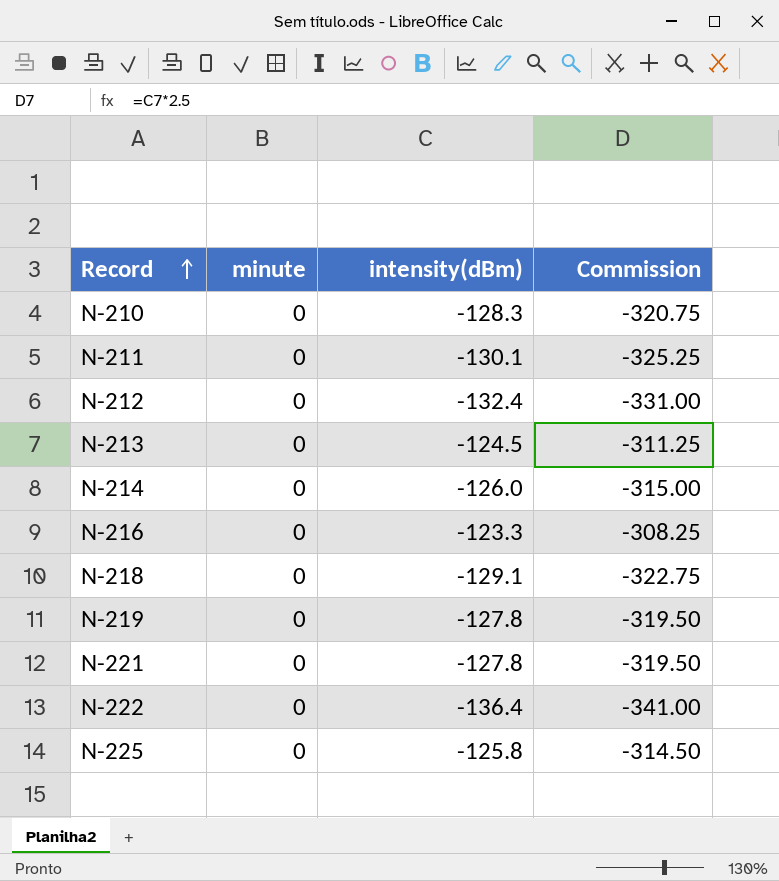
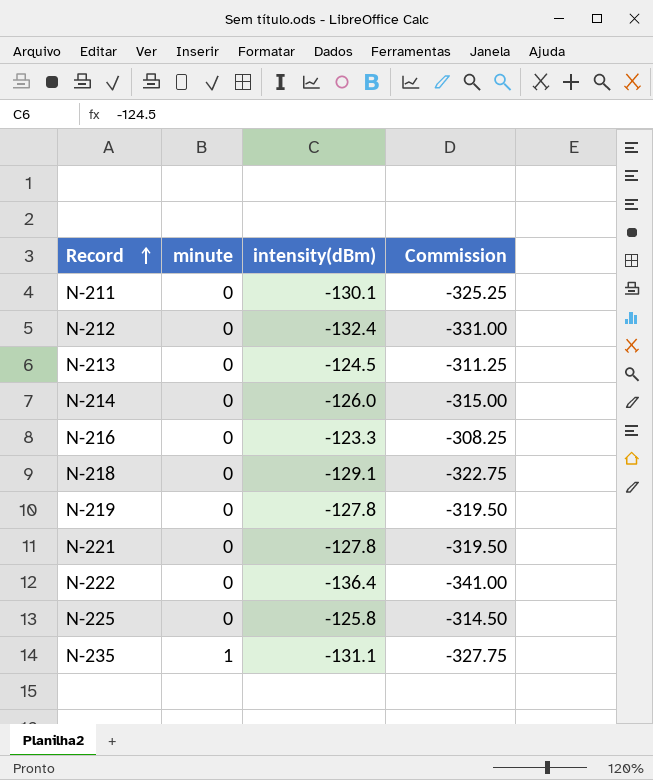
row N-210: 0 | -128.3 | -320.75 -> none
row N-235: none -> 1 | -131.1 | -327.75

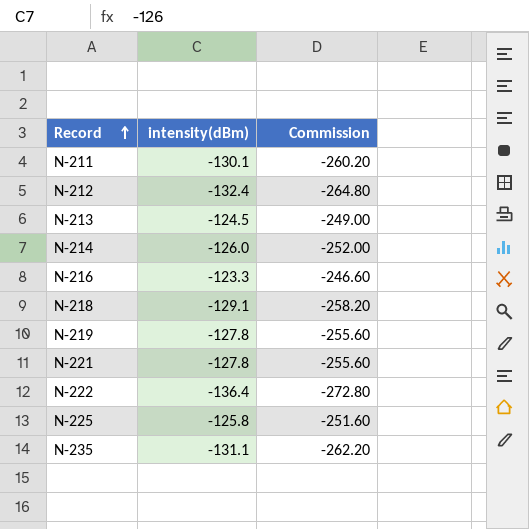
column minute | position: 2 -> none
column Commission | formula: [intensity(dBm)] * 2.5 -> [intensity(dBm)] * 2

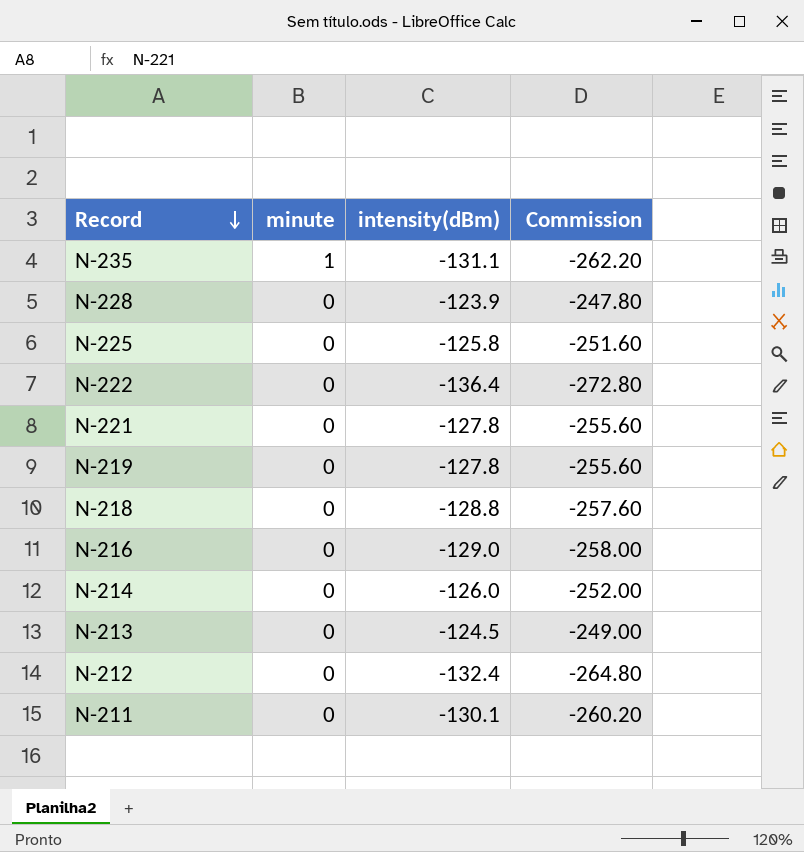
row order: Record ascending -> Record descending
column minute | position: none -> 2
row N-228: none -> 0 | -123.9 | -247.80
N-218 | intensity(dBm): -129.1 -> -128.8
N-218 | Commission: -258.20 -> -257.60
N-216 | intensity(dBm): -123.3 -> -129.0
N-216 | Commission: -246.60 -> -258.00

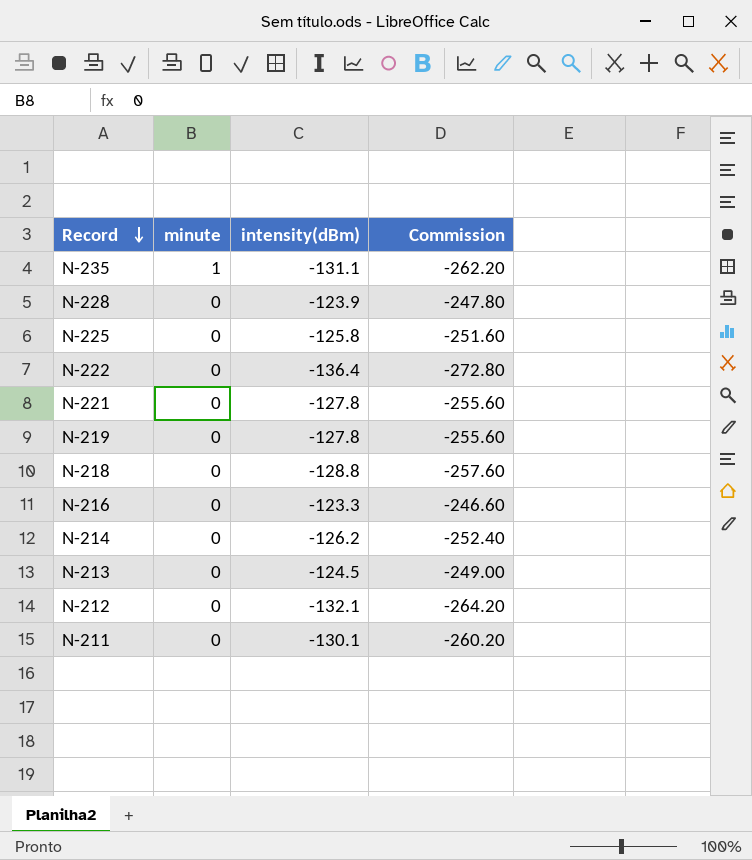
N-216 | intensity(dBm): -129.0 -> -123.3
N-216 | Commission: -258.00 -> -246.60
N-214 | intensity(dBm): -126.0 -> -126.2
N-214 | Commission: -252.00 -> -252.40
N-212 | intensity(dBm): -132.4 -> -132.1
N-212 | Commission: -264.80 -> -264.20

